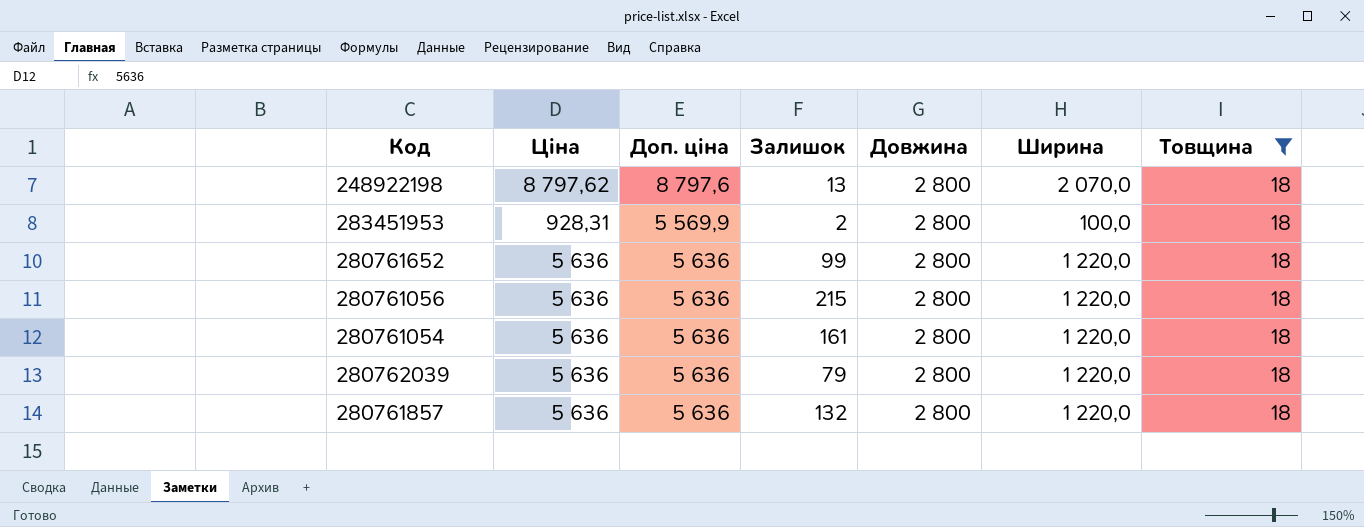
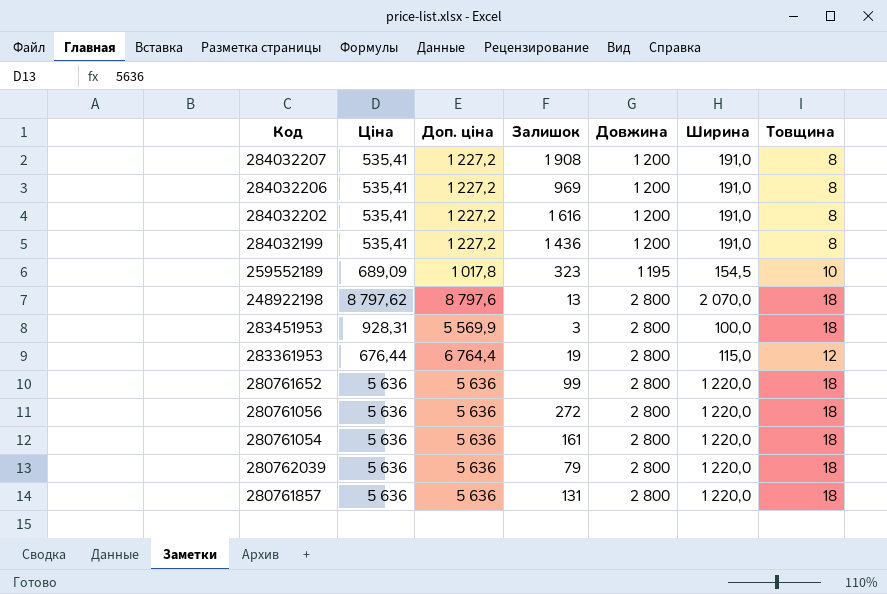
filter: Товщина = 18 -> none
283451953 | Залишок: 2 -> 3
280761056 | Залишок: 215 -> 272
280761857 | Залишок: 132 -> 131

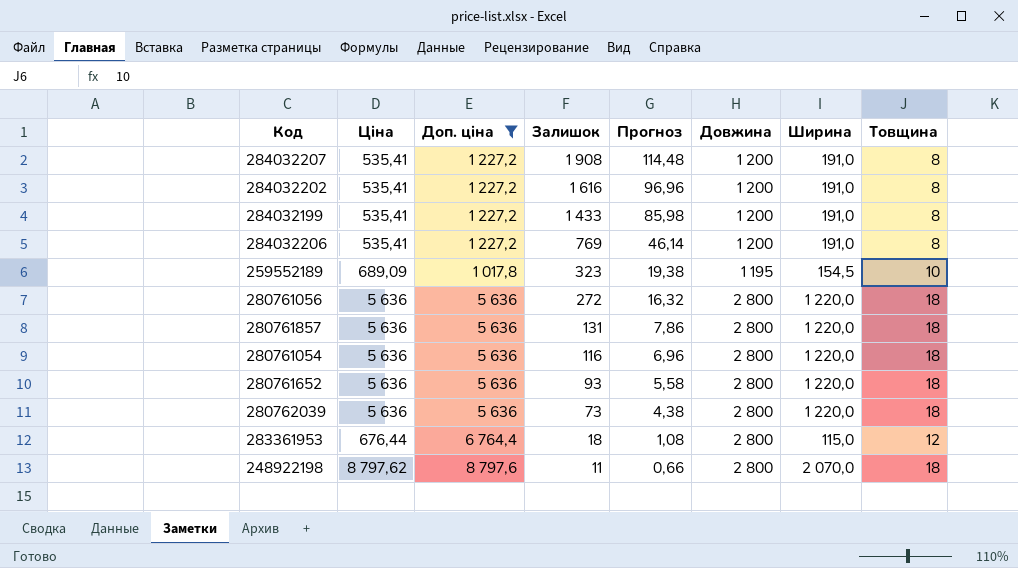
filter: none -> Доп. ціна != 5 569,9
row order: none -> Залишок descending
column Прогноз | formula: none -> [Залишок] * 0,06
284032199 | Залишок: 1 436 -> 1 433
284032206 | Залишок: 969 -> 769
280761054 | Залишок: 161 -> 116
280761652 | Залишок: 99 -> 93
280762039 | Залишок: 79 -> 73
283361953 | Залишок: 19 -> 18
248922198 | Залишок: 13 -> 11

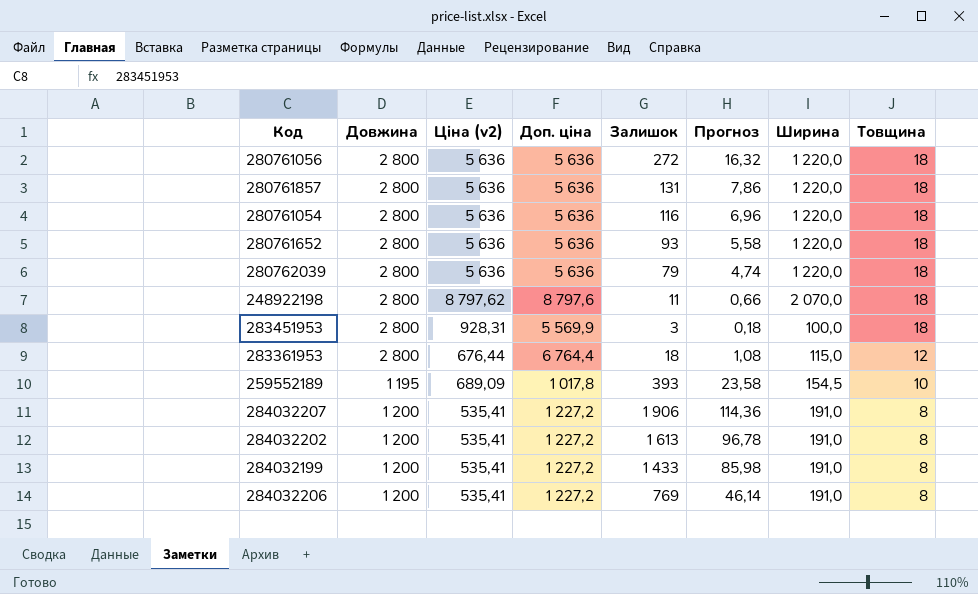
filter: Доп. ціна != 5 569,9 -> none
row order: Залишок descending -> Товщина descending
column Довжина | position: 6 -> 2
column name: Ціна -> Ціна (v2)
280762039 | Залишок: 73 -> 79
280762039 | Прогноз: 4,38 -> 4,74
259552189 | Залишок: 323 -> 393
259552189 | Прогноз: 19,38 -> 23,58
284032207 | Залишок: 1 908 -> 1 906
284032207 | Прогноз: 114,48 -> 114,36
284032202 | Залишок: 1 616 -> 1 613
284032202 | Прогноз: 96,96 -> 96,78

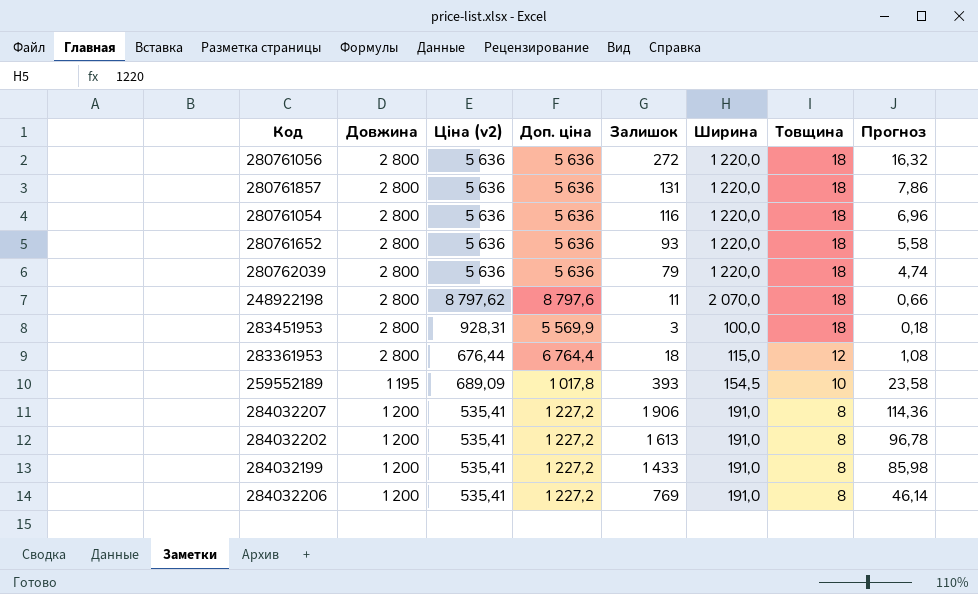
column Прогноз | position: 6 -> 8

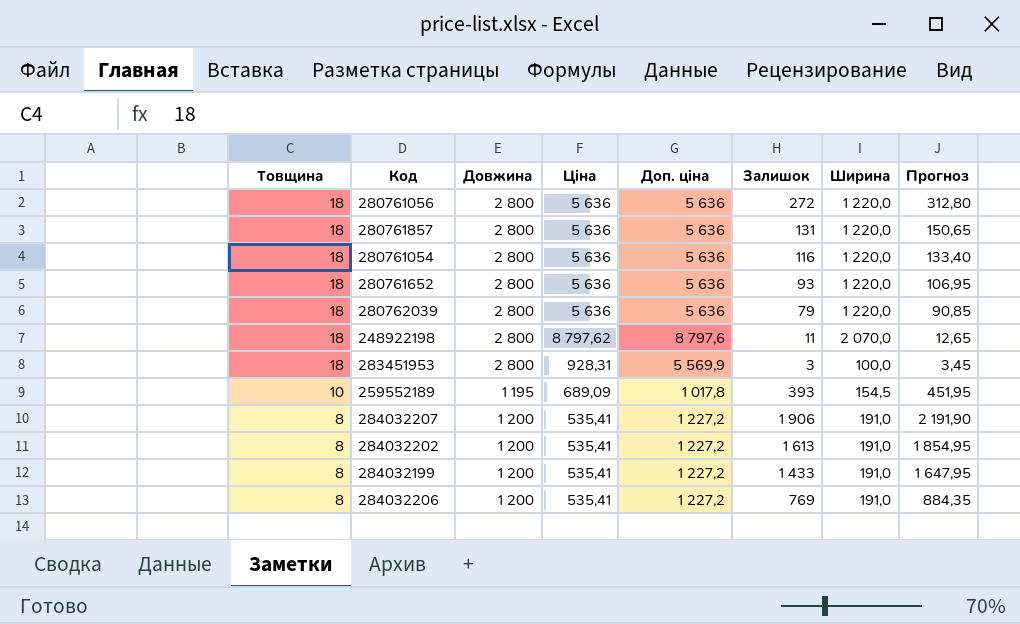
column Товщина | position: 7 -> 1
column name: Ціна (v2) -> Ціна
column Прогноз | formula: [Залишок] * 0,06 -> [Залишок] * 1,15
row 283361953: 2 800 | 676,44 | 6 764,4 | 18 | 115,0 | 12 | 1,08 -> none

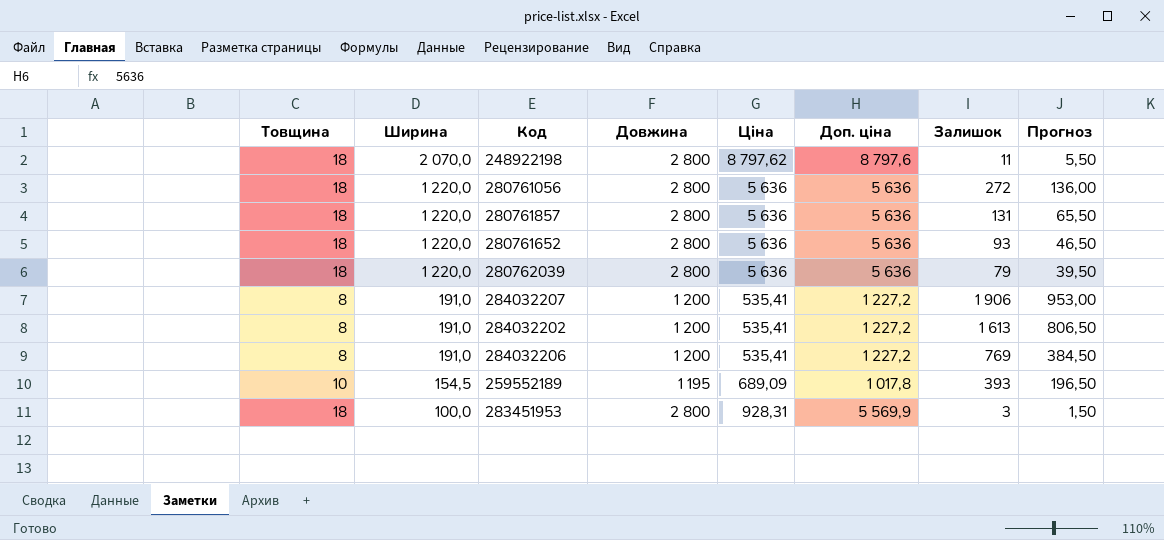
row order: Товщина descending -> Ширина descending
column Ширина | position: 7 -> 2
column Прогноз | formula: [Залишок] * 1,15 -> [Залишок] * 0,5
row 280761054: 18 | 2 800 | 5 636 | 5 636 | 116 | 1 220,0 | 133,40 -> none
row 284032199: 8 | 1 200 | 535,41 | 1 227,2 | 1 433 | 191,0 | 1 647,95 -> none

